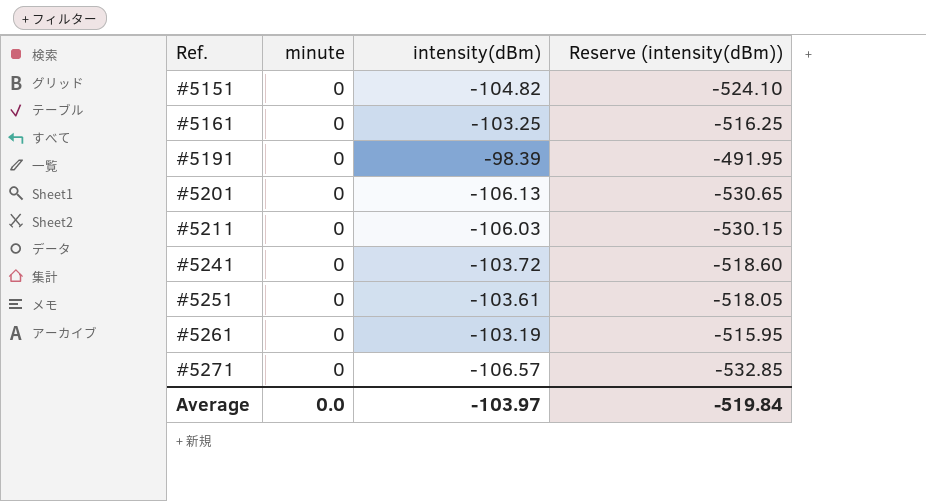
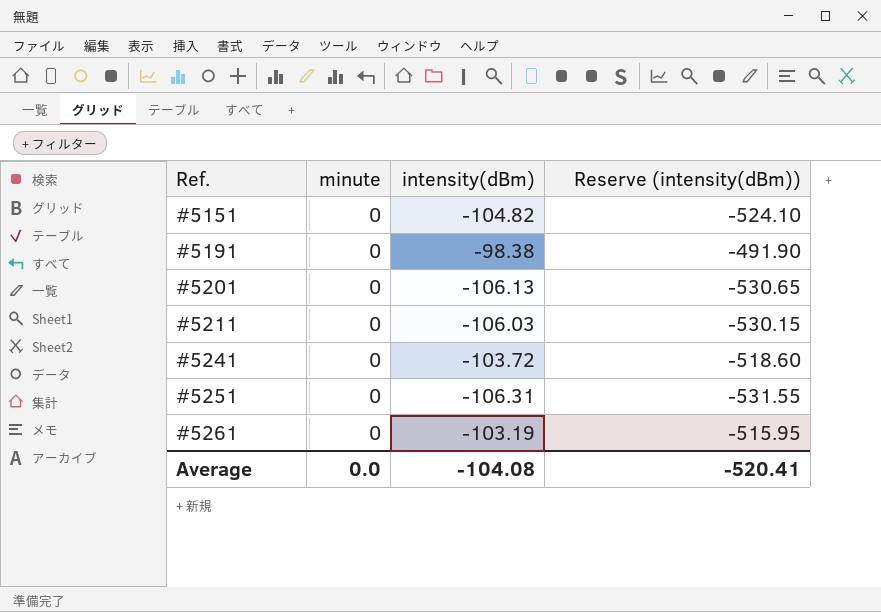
row #5161: 0 | -103.25 | -516.25 -> none
row #5271: 0 | -106.57 | -532.85 -> none
#5191 | intensity(dBm): -98.39 -> -98.38
#5191 | Reserve (intensity(dBm)): -491.95 -> -491.90
#5251 | intensity(dBm): -103.61 -> -106.31
#5251 | Reserve (intensity(dBm)): -518.05 -> -531.55
Average | intensity(dBm): -103.97 -> -104.08
Average | Reserve (intensity(dBm)): -519.84 -> -520.41

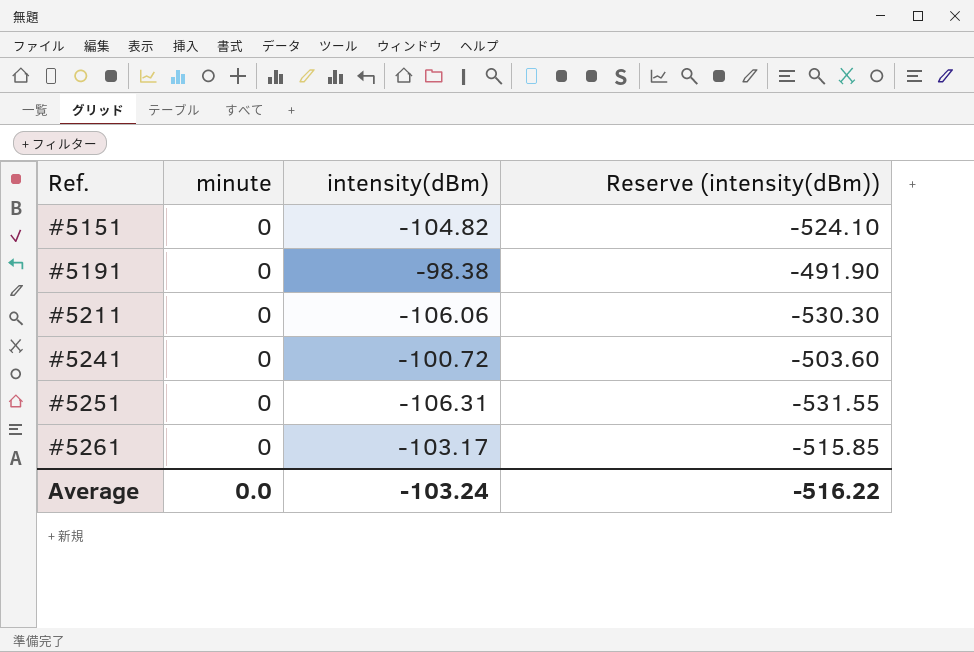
row #5201: 0 | -106.13 | -530.65 -> none
#5211 | intensity(dBm): -106.03 -> -106.06
#5211 | Reserve (intensity(dBm)): -530.15 -> -530.30
#5241 | intensity(dBm): -103.72 -> -100.72
#5241 | Reserve (intensity(dBm)): -518.60 -> -503.60
#5261 | intensity(dBm): -103.19 -> -103.17
#5261 | Reserve (intensity(dBm)): -515.95 -> -515.85
Average | intensity(dBm): -104.08 -> -103.24
Average | Reserve (intensity(dBm)): -520.41 -> -516.22

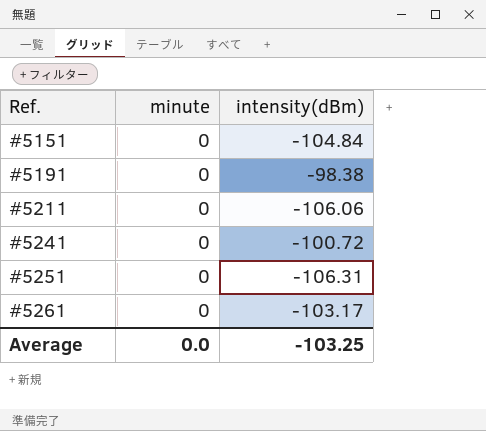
column Reserve (intensity(dBm)) | formula: [intensity(dBm)] * 5 -> none
#5151 | intensity(dBm): -104.82 -> -104.84
Average | intensity(dBm): -103.24 -> -103.25

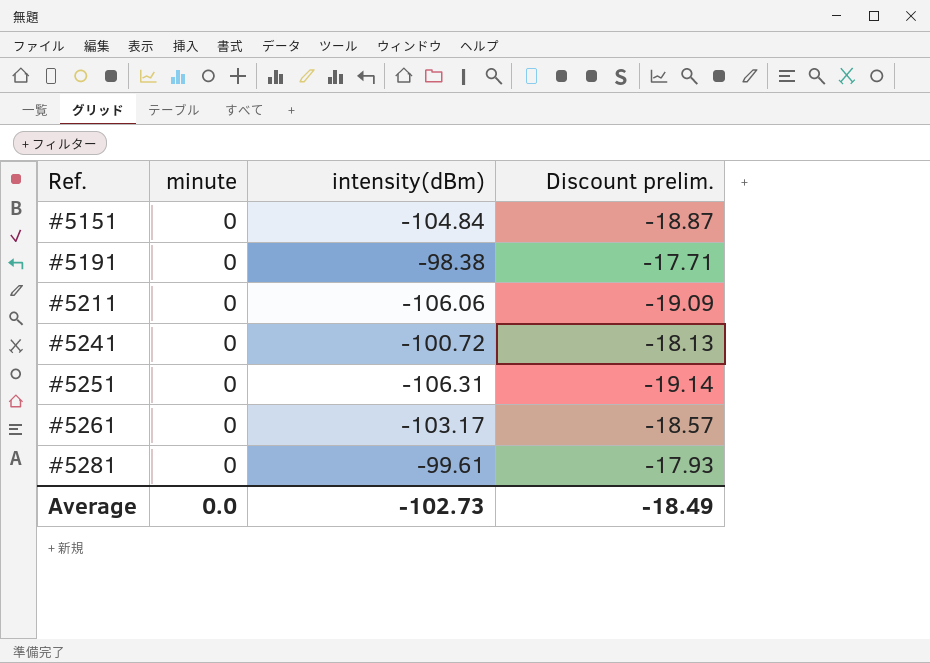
column Discount prelim. | formula: none -> [intensity(dBm)] * 0.18
row #5281: none -> 0 | -99.61 | -17.93
Average | intensity(dBm): -103.25 -> -102.73

